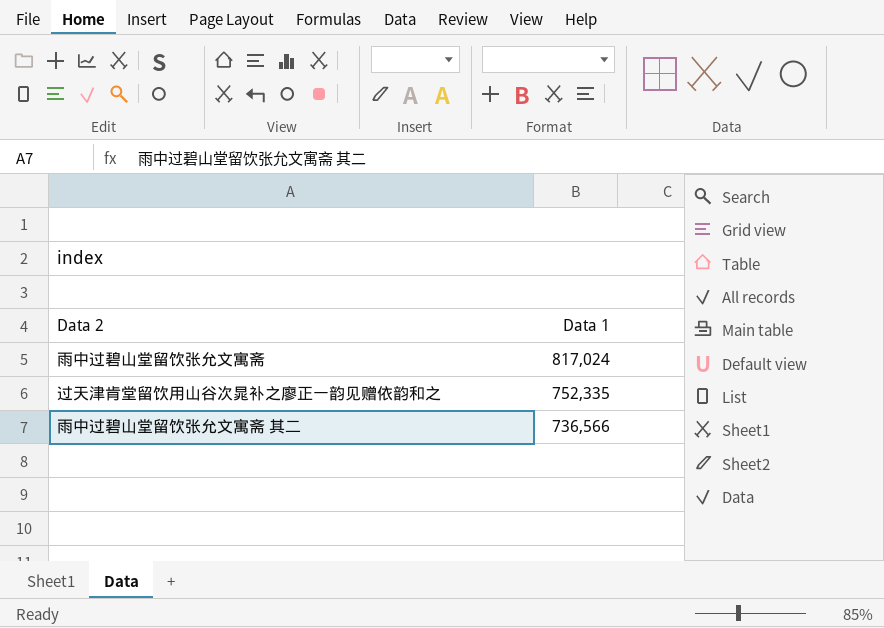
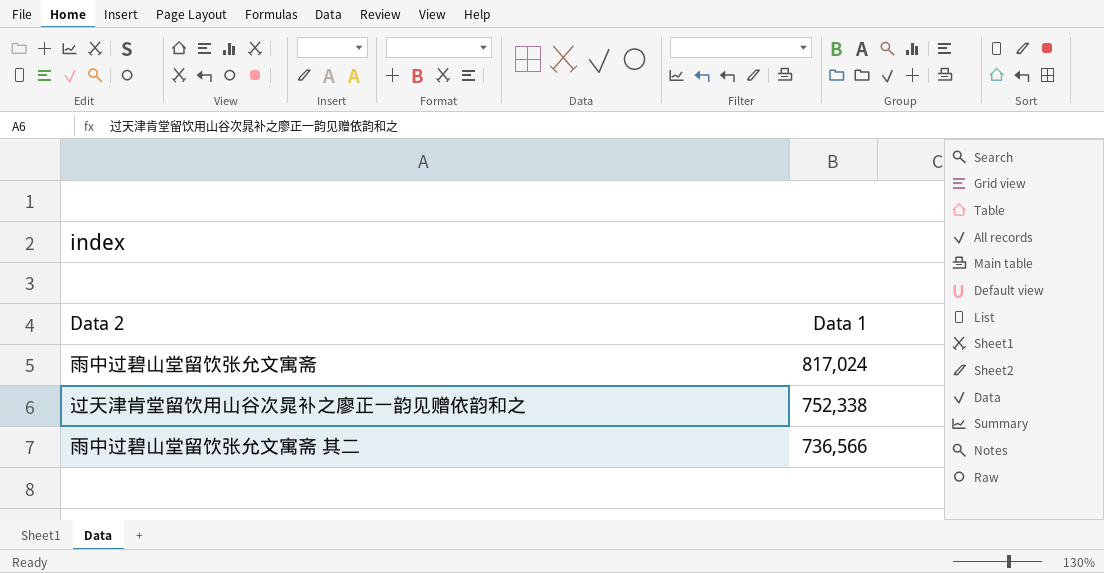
过天津肯堂留饮用山谷次晁补之廖正一韵见赠依韵和之 | Data 1: 752,335 -> 752,338

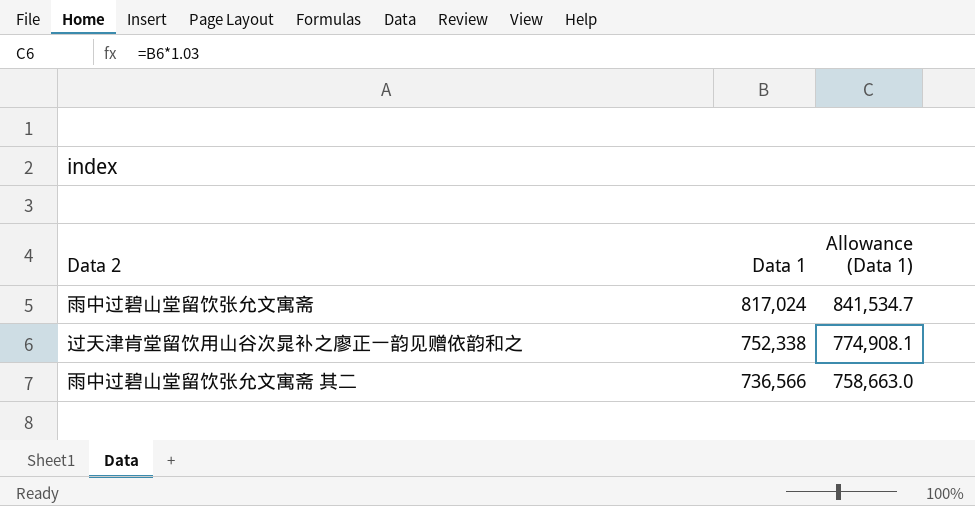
column Allowance (Data 1) | formula: none -> [Data 1] * 1.03

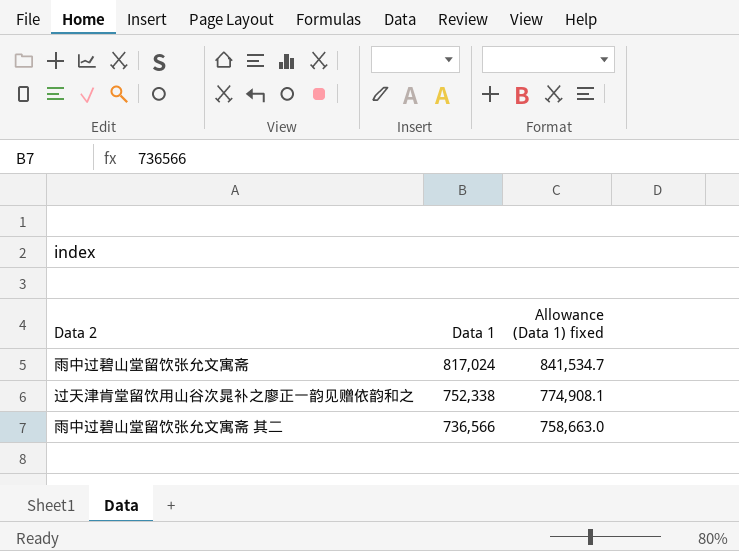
column name: Allowance (Data 1) -> Allowance (Data 1) fixed

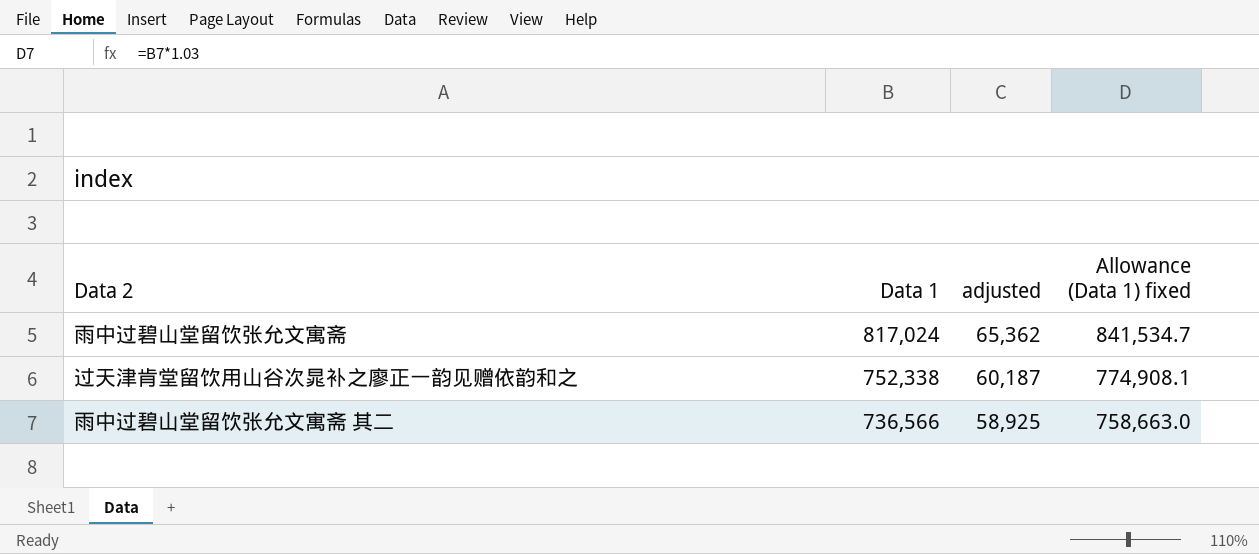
column adjusted | formula: none -> [Data 1] * 0.08

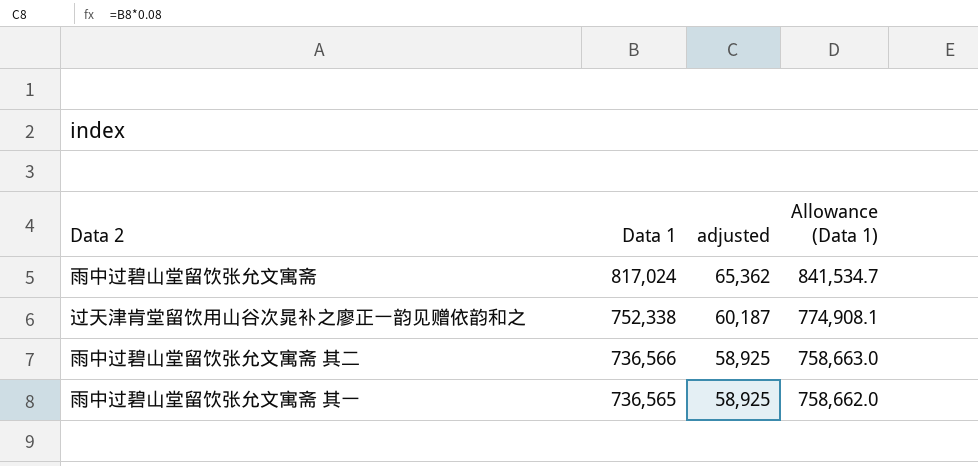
column name: Allowance (Data 1) fixed -> Allowance (Data 1)
row 雨中过碧山堂留饮张允文寓斋 其一: none -> 736,565 | 58,925 | 758,662.0

